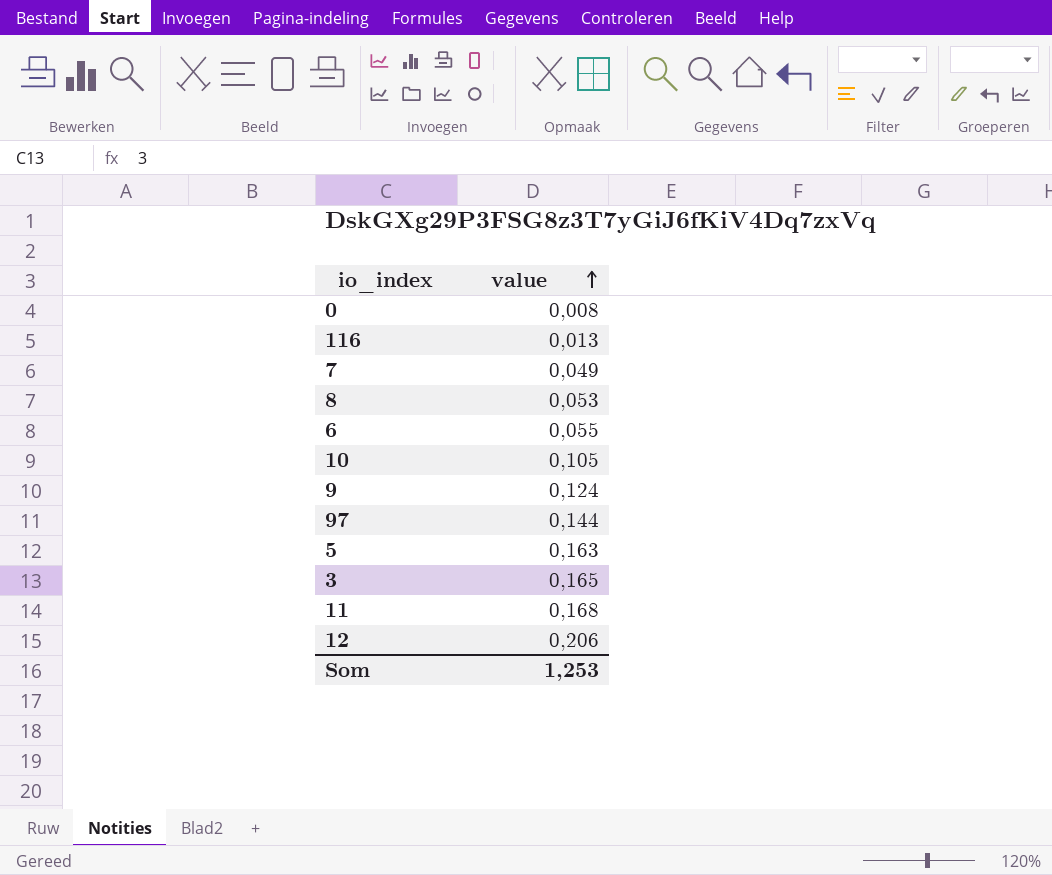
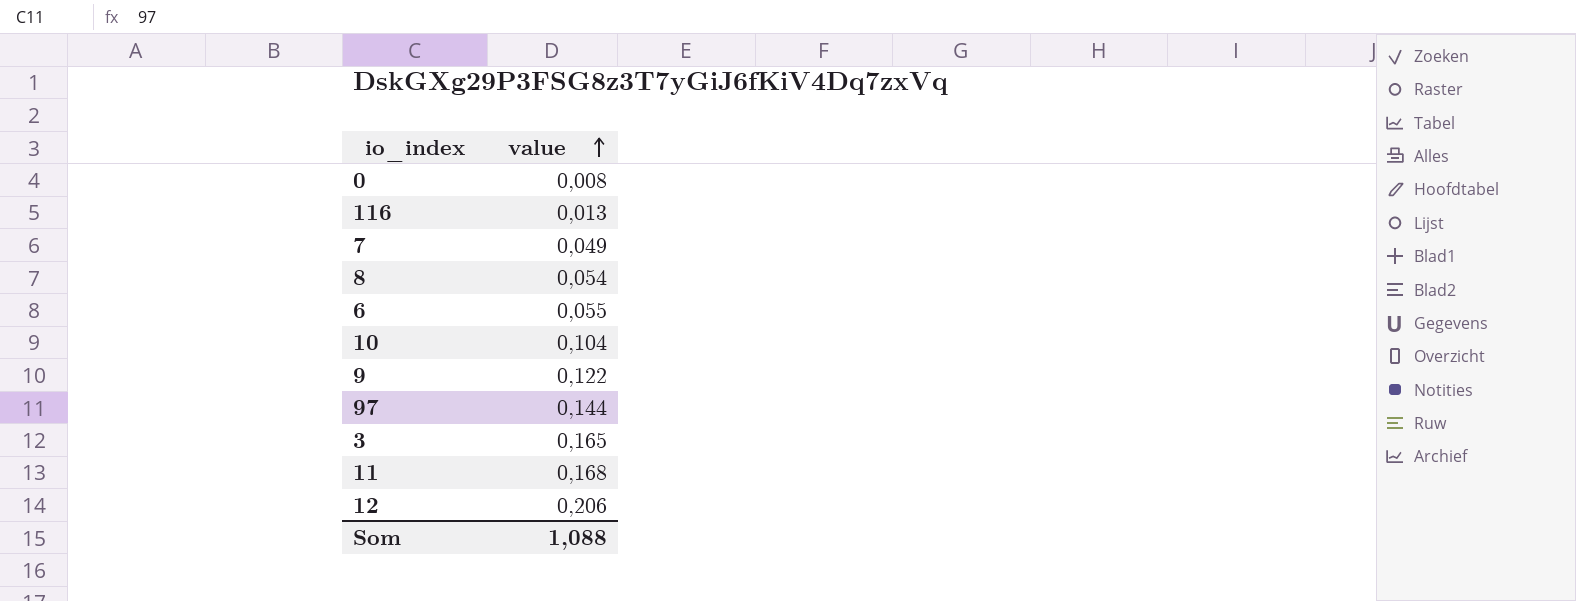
row 5: 0,163 -> none
8 | value: 0,053 -> 0,054
10 | value: 0,105 -> 0,104
9 | value: 0,124 -> 0,122
Som | value: 1,253 -> 1,088

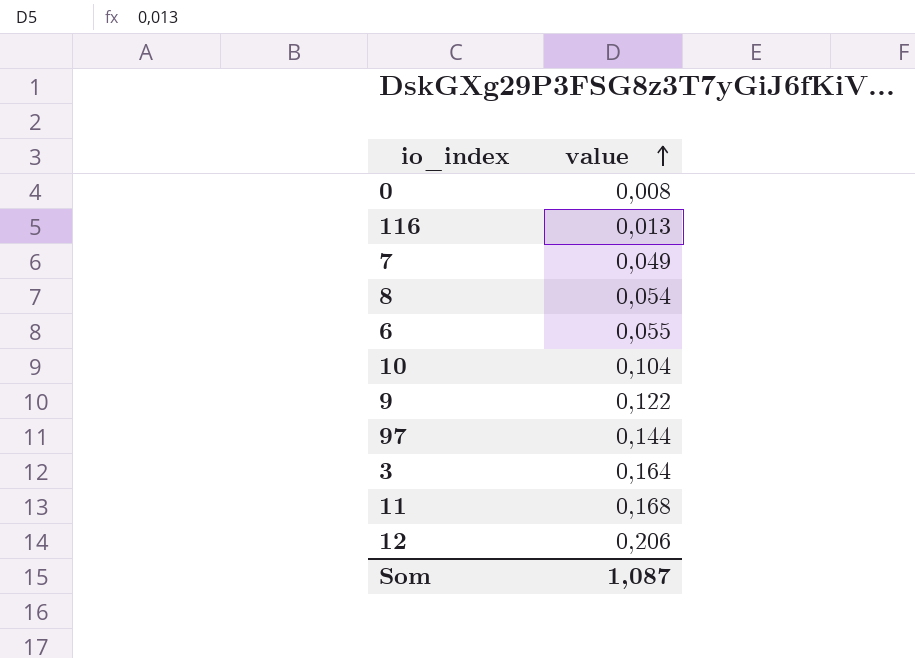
3 | value: 0,165 -> 0,164
Som | value: 1,088 -> 1,087

